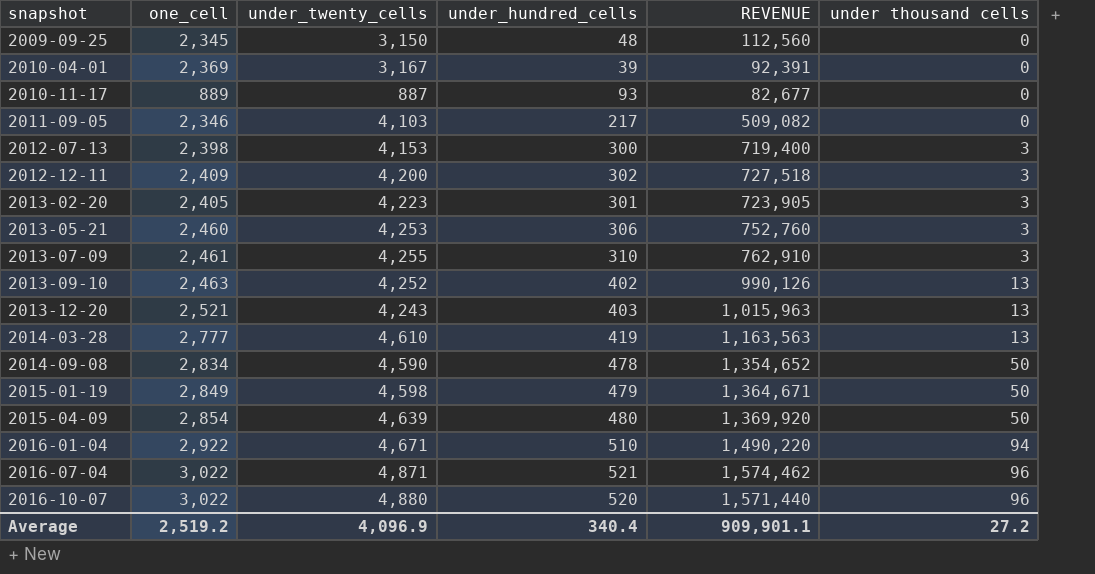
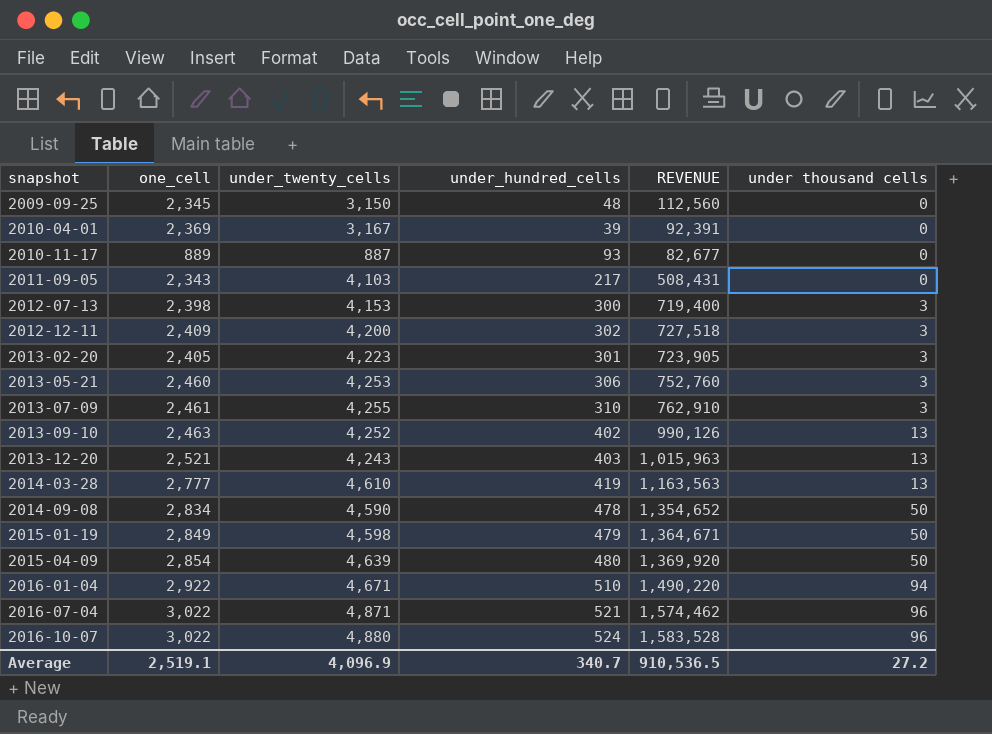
2011-09-05 | one_cell: 2,346 -> 2,343
2011-09-05 | REVENUE: 509,082 -> 508,431
2016-10-07 | under_hundred_cells: 520 -> 524
2016-10-07 | REVENUE: 1,571,440 -> 1,583,528
Average | one_cell: 2,519.2 -> 2,519.1
Average | under_hundred_cells: 340.4 -> 340.7
Average | REVENUE: 909,901.1 -> 910,536.5

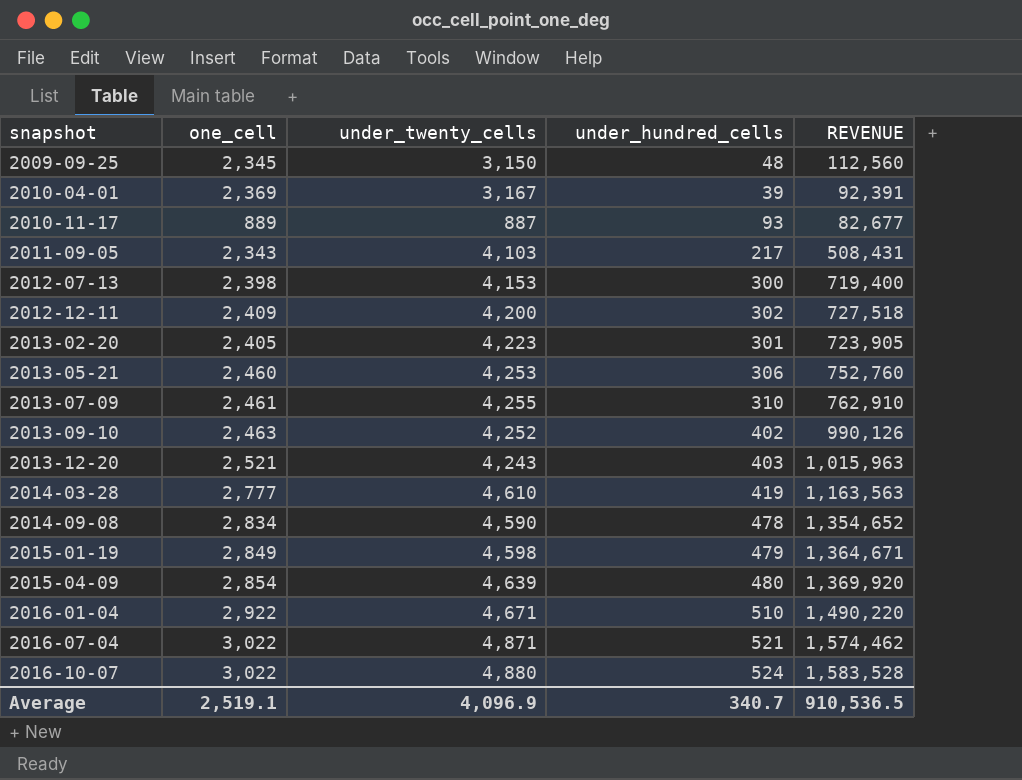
column under thousand cells | position: 6 -> none

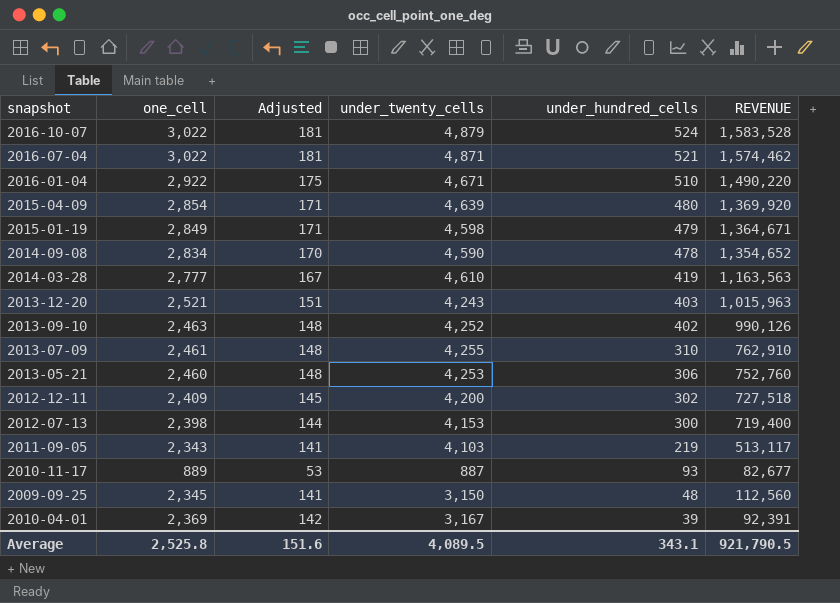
row order: snapshot ascending -> under_hundred_cells descending
column Adjusted | formula: none -> [one_cell] * 0.06
row 2013-02-20: 2,405 | 4,223 | 301 | 723,905 -> none
2016-10-07 | under_twenty_cells: 4,880 -> 4,879
2011-09-05 | under_hundred_cells: 217 -> 219
2011-09-05 | REVENUE: 508,431 -> 513,117
Average | one_cell: 2,519.1 -> 2,525.8
Average | under_twenty_cells: 4,096.9 -> 4,089.5
Average | under_hundred_cells: 340.7 -> 343.1
Average | REVENUE: 910,536.5 -> 921,790.5

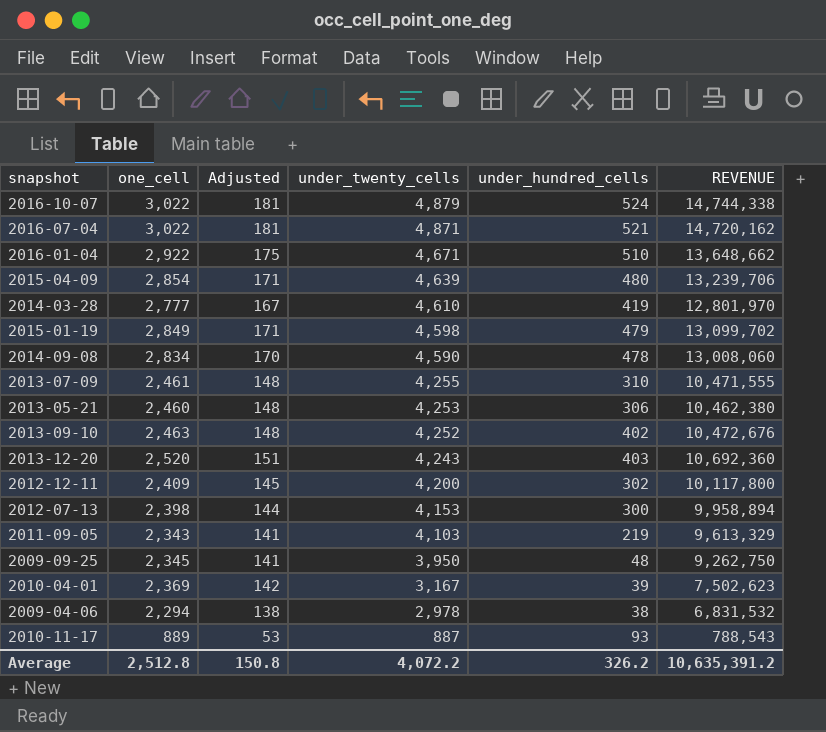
row order: under_hundred_cells descending -> under_twenty_cells descending
column REVENUE | formula: [one_cell] * [under_hundred_cells] -> [one_cell] * [under_twenty_cells]
2013-12-20 | one_cell: 2,521 -> 2,520
2009-09-25 | under_twenty_cells: 3,150 -> 3,950
row 2009-04-06: none -> 2,294 | 138 | 2,978 | 38 | 6,831,532
Average | one_cell: 2,525.8 -> 2,512.8
Average | Adjusted: 151.6 -> 150.8
Average | under_twenty_cells: 4,089.5 -> 4,072.2
Average | under_hundred_cells: 343.1 -> 326.2
Average | REVENUE: 921,790.5 -> 10,635,391.2

